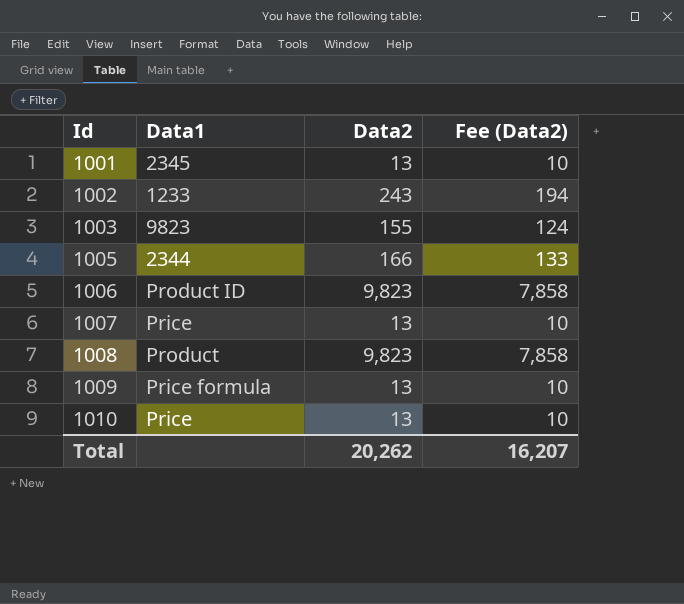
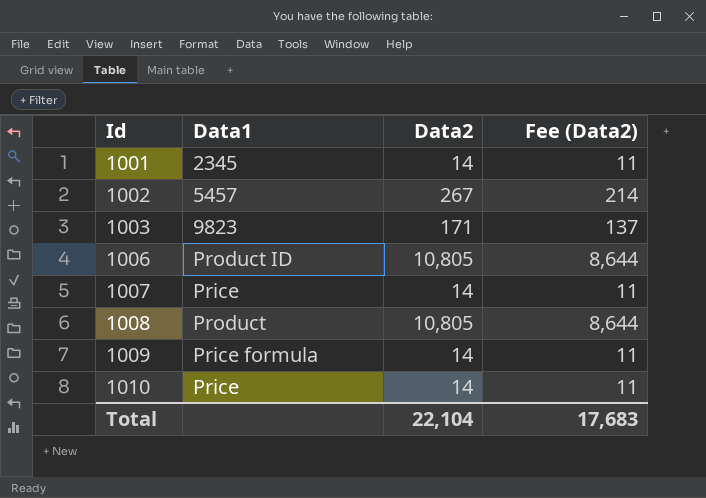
row 1005: 2344 | 166 | 133 -> none
1001 | Data2: 13 -> 14
1001 | Fee (Data2): 10 -> 11
1002 | Data1: 1233 -> 5457
1002 | Data2: 243 -> 267
1002 | Fee (Data2): 194 -> 214
1003 | Data2: 155 -> 171
1003 | Fee (Data2): 124 -> 137
1006 | Data2: 9,823 -> 10,805
1006 | Fee (Data2): 7,858 -> 8,644
1007 | Data2: 13 -> 14
1007 | Fee (Data2): 10 -> 11
1008 | Data2: 9,823 -> 10,805
1008 | Fee (Data2): 7,858 -> 8,644
1009 | Data2: 13 -> 14
1009 | Fee (Data2): 10 -> 11
1010 | Data2: 13 -> 14
1010 | Fee (Data2): 10 -> 11
Total | Data2: 20,262 -> 22,104
Total | Fee (Data2): 16,207 -> 17,683

